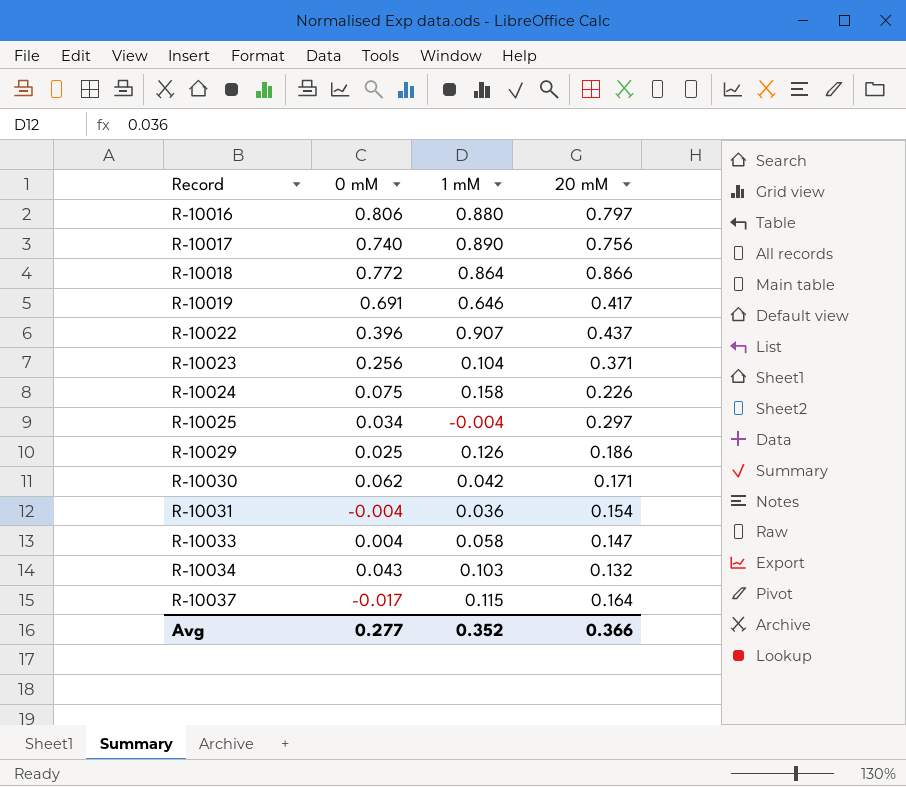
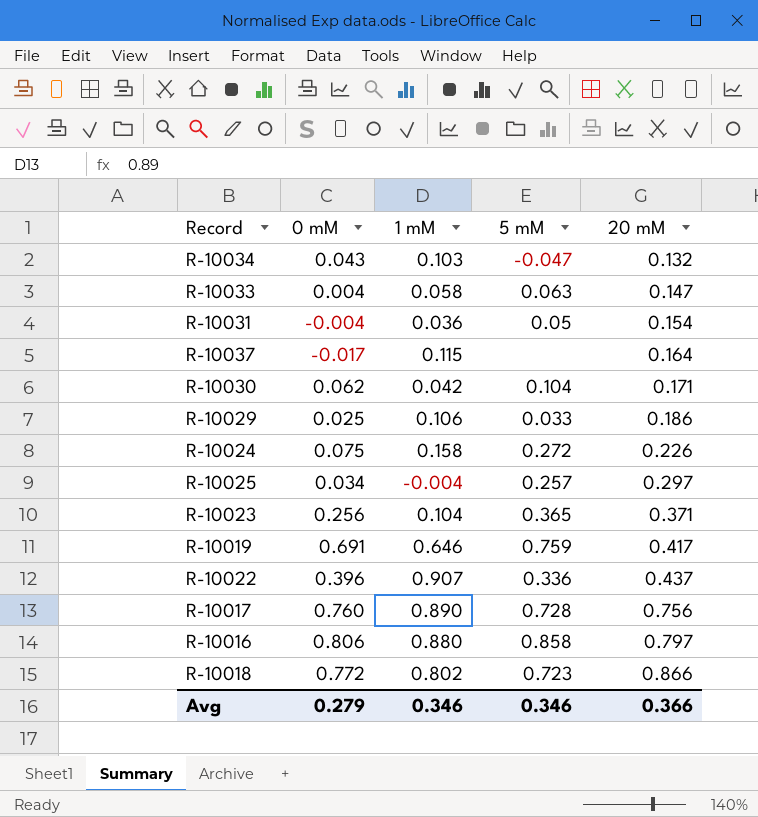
row order: Record ascending -> 20 mM ascending
column 5 mM | position: none -> 4
R-10029 | 1 mM: 0.126 -> 0.106
R-10017 | 0 mM: 0.740 -> 0.760
R-10018 | 1 mM: 0.864 -> 0.802
Avg | 0 mM: 0.277 -> 0.279
Avg | 1 mM: 0.352 -> 0.346

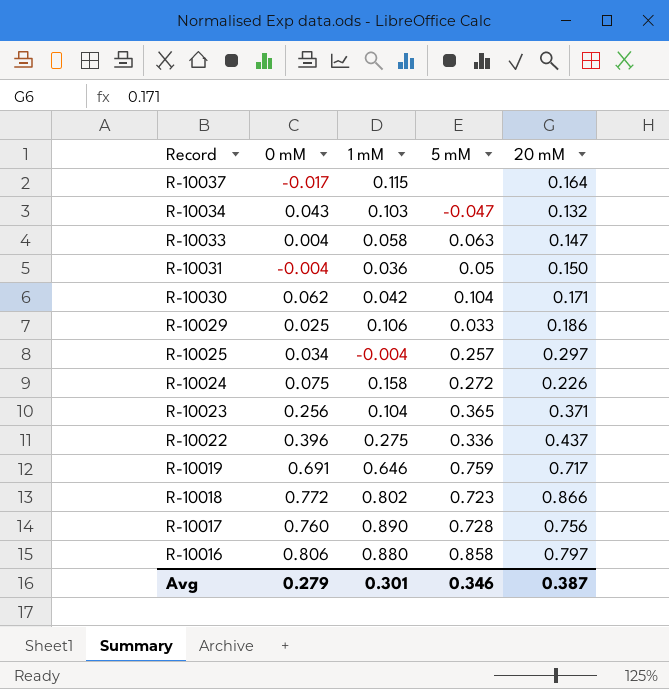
row order: 20 mM ascending -> Record descending
R-10031 | 20 mM: 0.154 -> 0.150
R-10022 | 1 mM: 0.907 -> 0.275
R-10019 | 20 mM: 0.417 -> 0.717
Avg | 1 mM: 0.346 -> 0.301
Avg | 20 mM: 0.366 -> 0.387

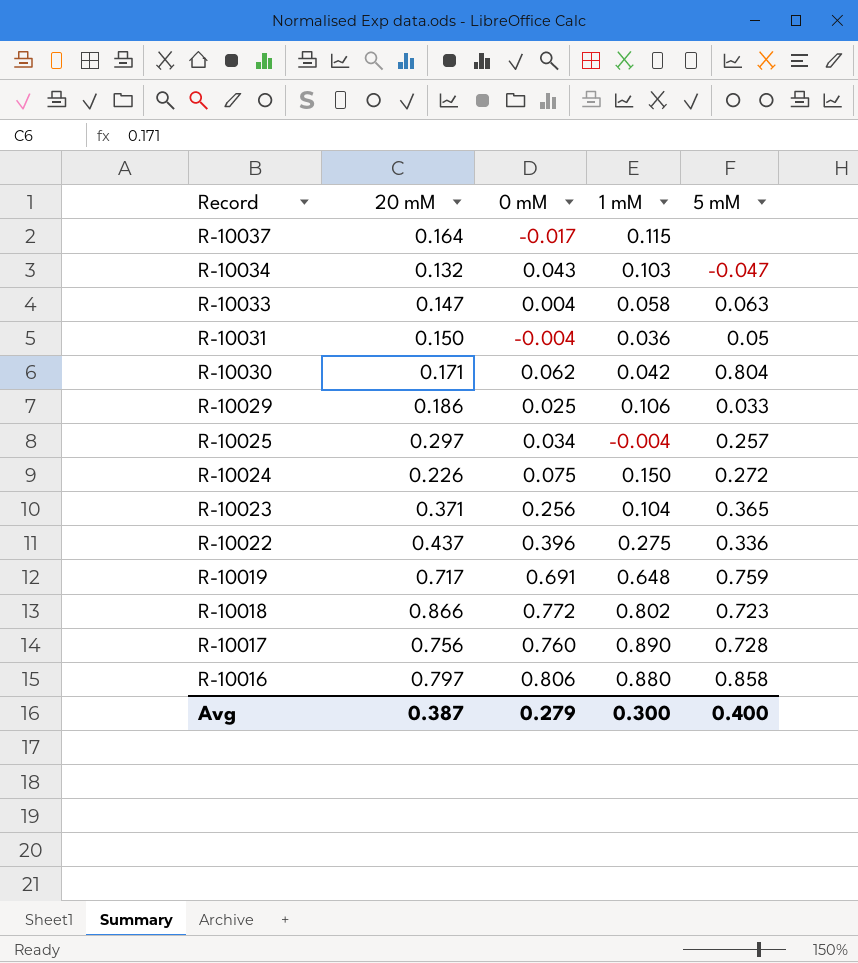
column 20 mM | position: 5 -> 2
R-10030 | 5 mM: 0.104 -> 0.804
R-10024 | 1 mM: 0.158 -> 0.150
R-10019 | 1 mM: 0.646 -> 0.648
Avg | 1 mM: 0.301 -> 0.300
Avg | 5 mM: 0.346 -> 0.400

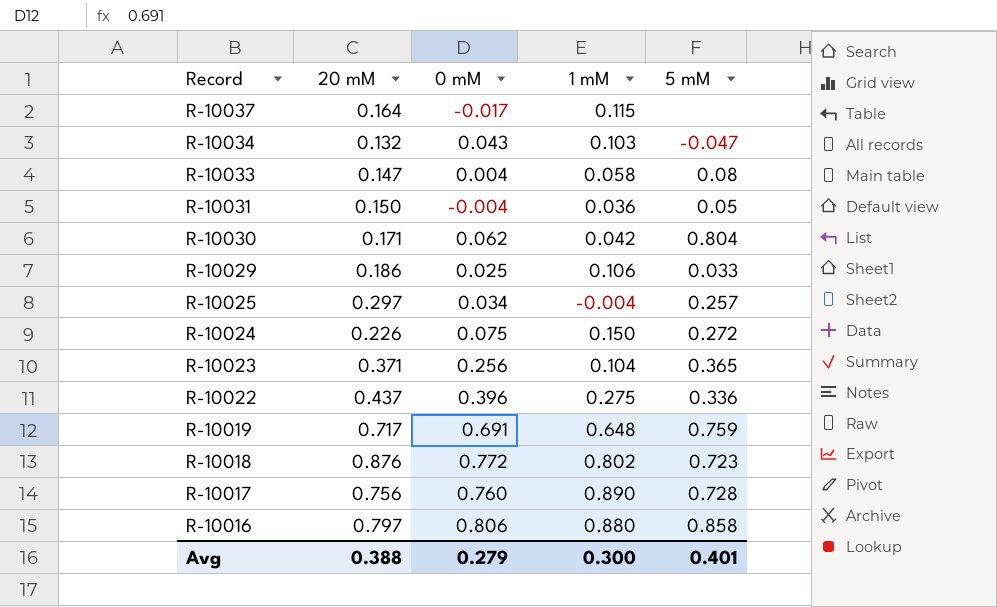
R-10033 | 5 mM: 0.063 -> 0.08
R-10018 | 20 mM: 0.866 -> 0.876
Avg | 20 mM: 0.387 -> 0.388
Avg | 5 mM: 0.400 -> 0.401

